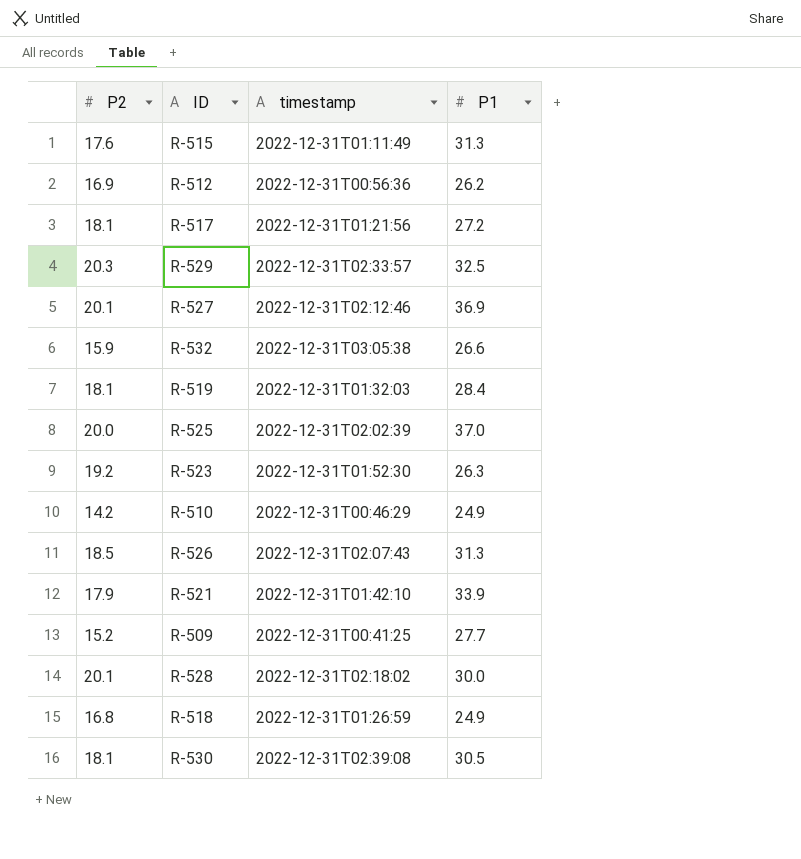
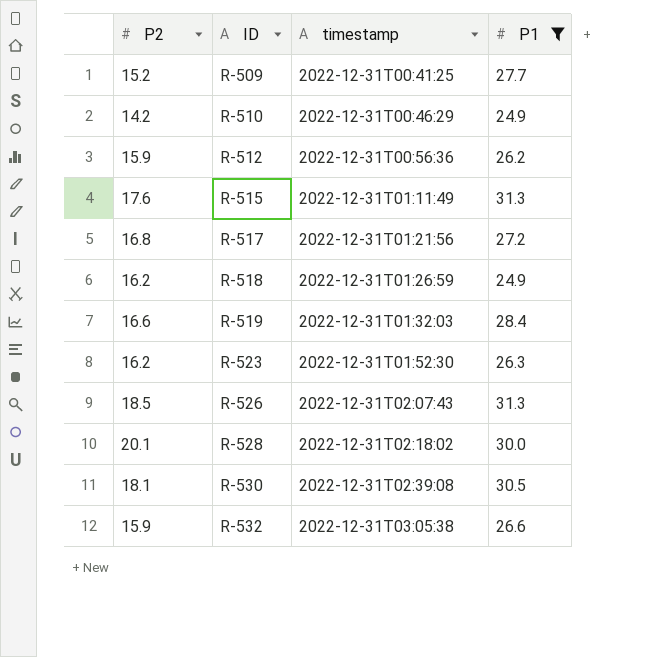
filter: none -> P1 <= 31.3
row order: none -> ID ascending
R-512 | P2: 16.9 -> 15.9
R-517 | P2: 18.1 -> 16.8
R-518 | P2: 16.8 -> 16.2
R-519 | P2: 18.1 -> 16.6
R-523 | P2: 19.2 -> 16.2

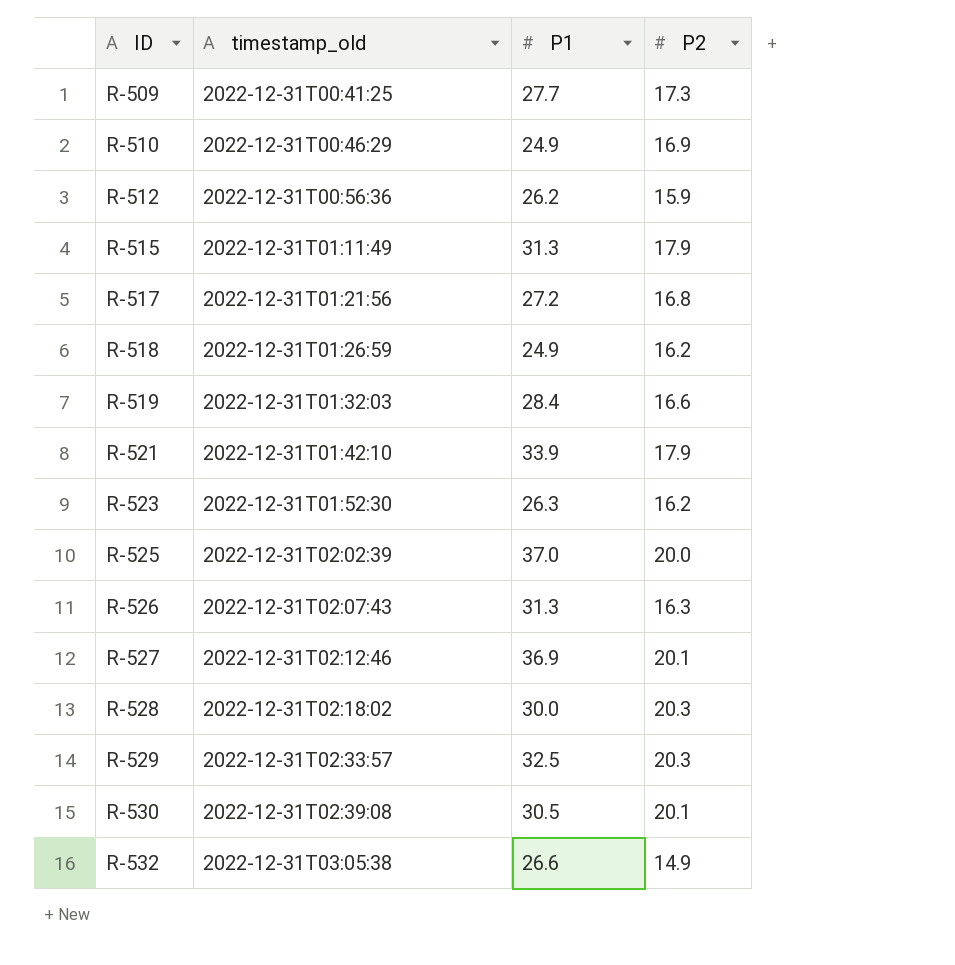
filter: P1 <= 31.3 -> none
column name: timestamp -> timestamp_old
column P2 | position: 1 -> 4
R-509 | P2: 15.2 -> 17.3
R-510 | P2: 14.2 -> 16.9
R-515 | P2: 17.6 -> 17.9
R-526 | P2: 18.5 -> 16.3
R-528 | P2: 20.1 -> 20.3
R-530 | P2: 18.1 -> 20.1
R-532 | P2: 15.9 -> 14.9

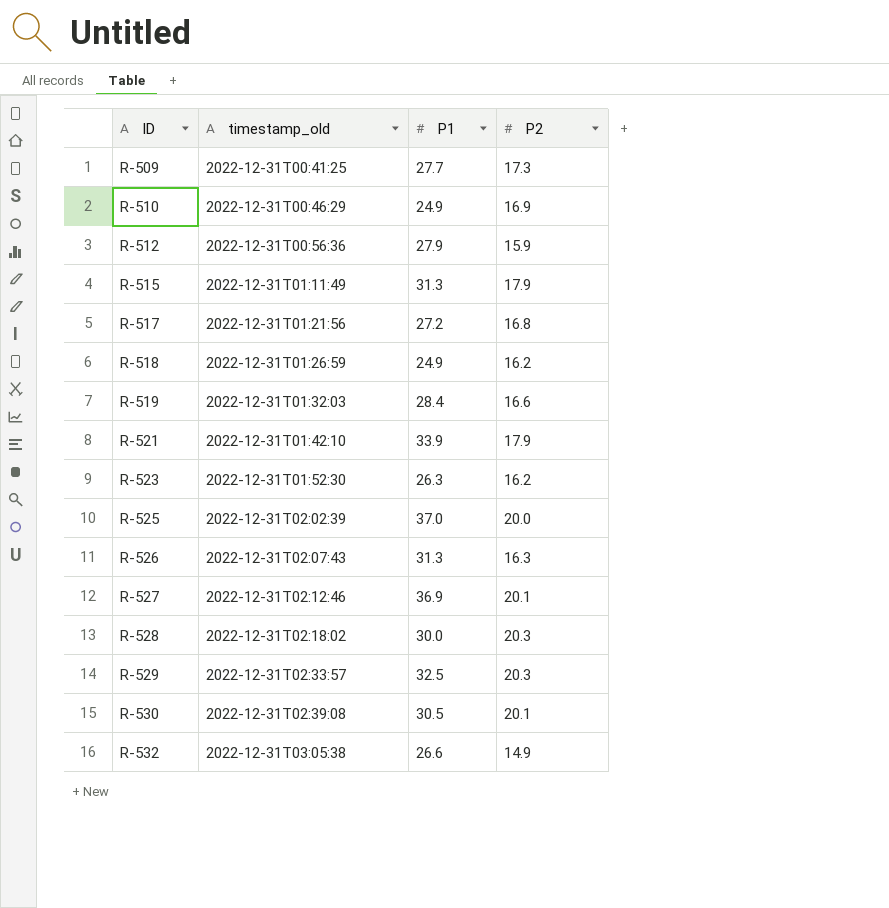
R-512 | P1: 26.2 -> 27.9

